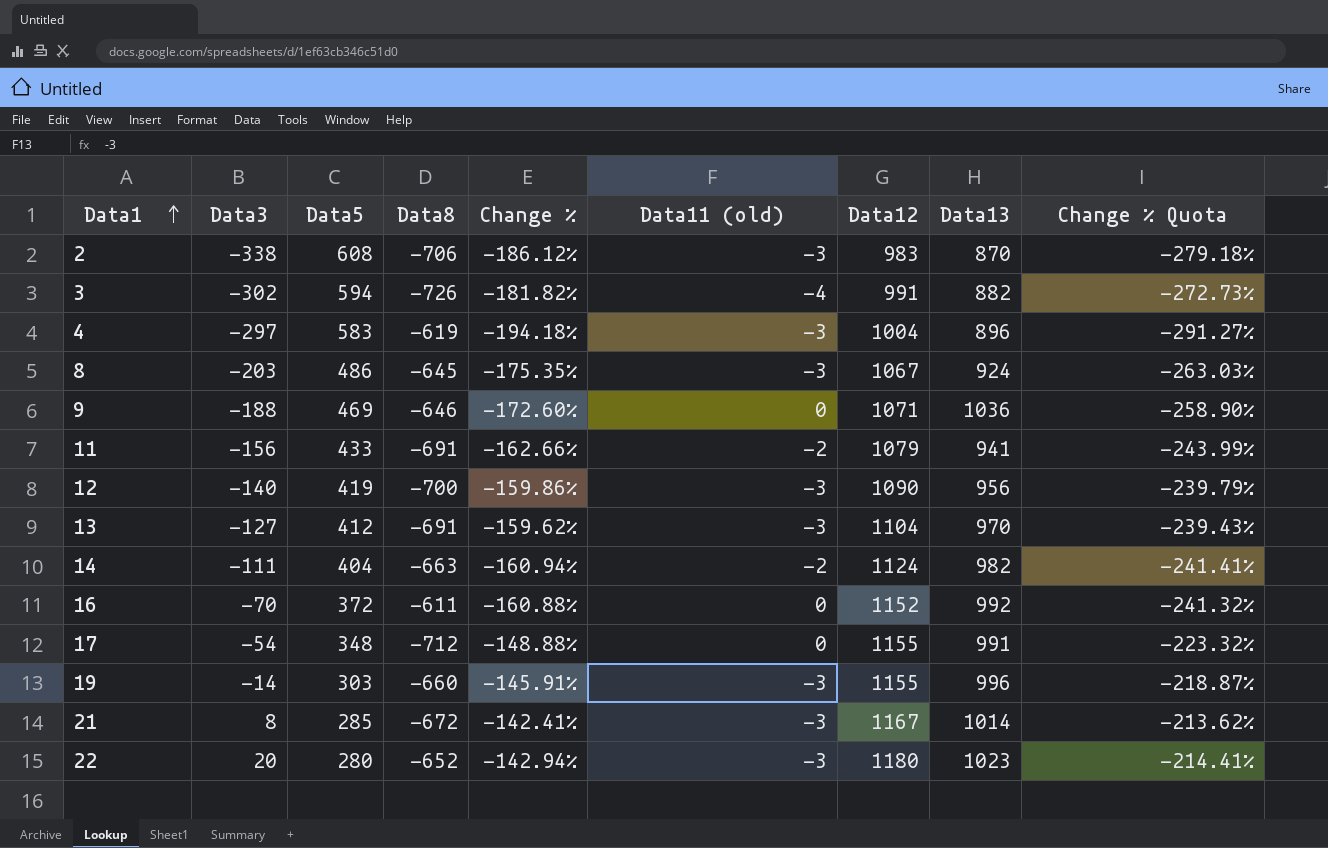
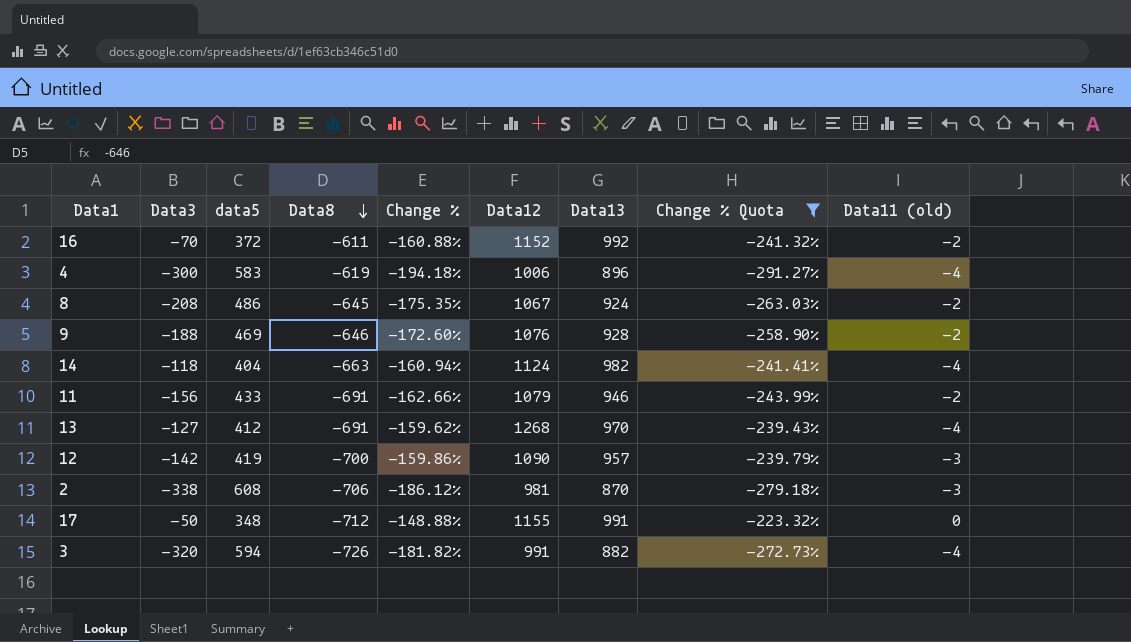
filter: none -> Change % Quota <= -223.32%
row order: Data1 ascending -> Data8 descending
column name: Data5 -> data5
column Data11 (old) | position: 6 -> 9
16 | Data11 (old): 0 -> -2
4 | Data3: -297 -> -300
4 | Data12: 1004 -> 1006
4 | Data11 (old): -3 -> -4
8 | Data3: -203 -> -208
8 | Data11 (old): -3 -> -2
9 | Data12: 1071 -> 1076
9 | Data13: 1036 -> 928
9 | Data11 (old): 0 -> -2
14 | Data3: -111 -> -118
14 | Data11 (old): -2 -> -4
11 | Data13: 941 -> 946
13 | Data12: 1104 -> 1268
13 | Data11 (old): -3 -> -4
12 | Data3: -140 -> -142
12 | Data13: 956 -> 957
2 | Data12: 983 -> 981
17 | Data3: -54 -> -50
3 | Data3: -302 -> -320

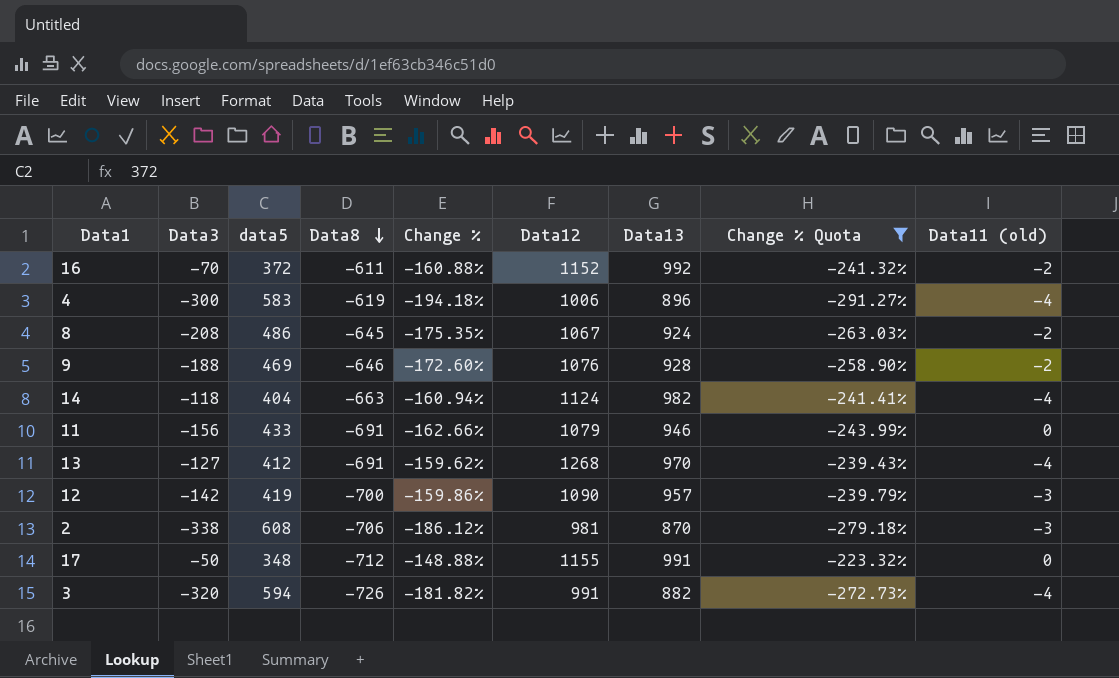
11 | Data11 (old): -2 -> 0

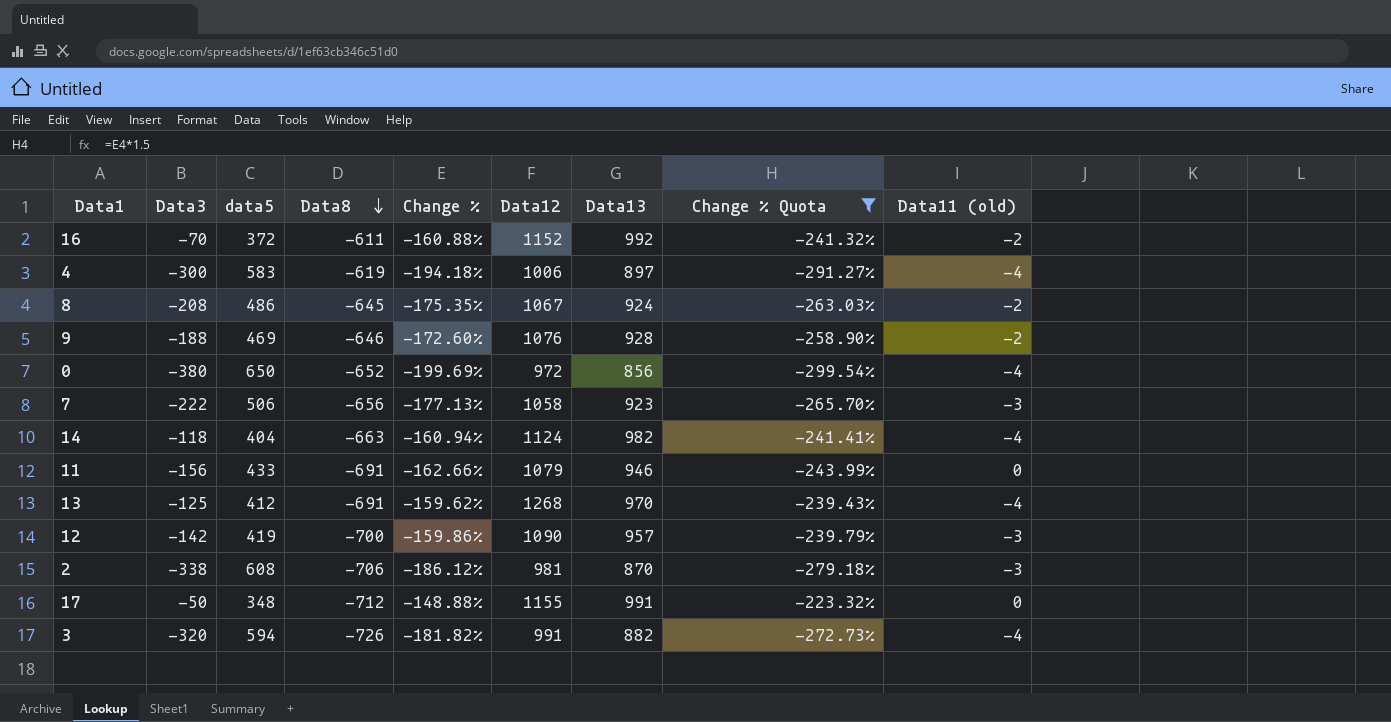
4 | Data13: 896 -> 897
row 0: none -> -380 | 650 | -652 | -199.69% | 972 | 856 | -299.54% | -4
row 7: none -> -222 | 506 | -656 | -177.13% | 1058 | 923 | -265.70% | -3
13 | Data3: -127 -> -125

